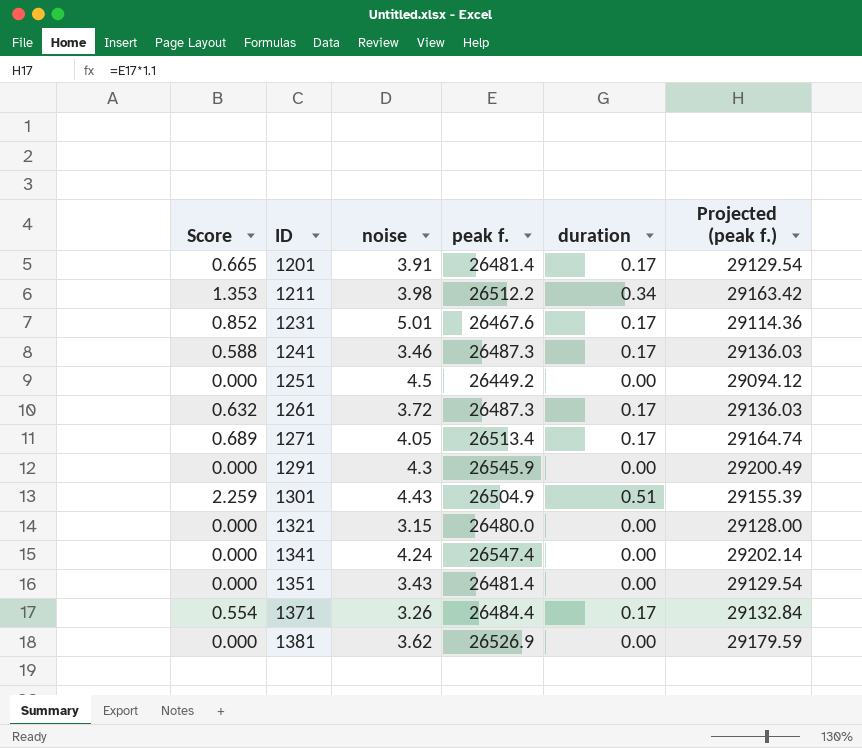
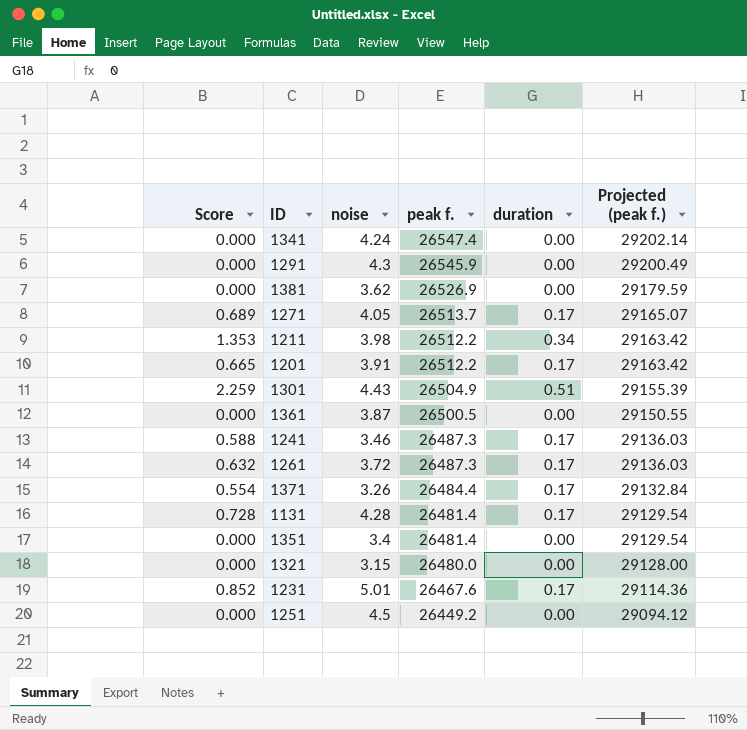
row order: ID ascending -> peak f. descending
1271 | peak f.: 26513.4 -> 26513.7
1271 | Projected (peak f.): 29164.74 -> 29165.07
1201 | peak f.: 26481.4 -> 26512.2
1201 | Projected (peak f.): 29129.54 -> 29163.42
row 1361: none -> 0.000 | 3.87 | 26500.5 | 0.00 | 29150.55
row 1131: none -> 0.728 | 4.28 | 26481.4 | 0.17 | 29129.54
1351 | noise: 3.43 -> 3.4

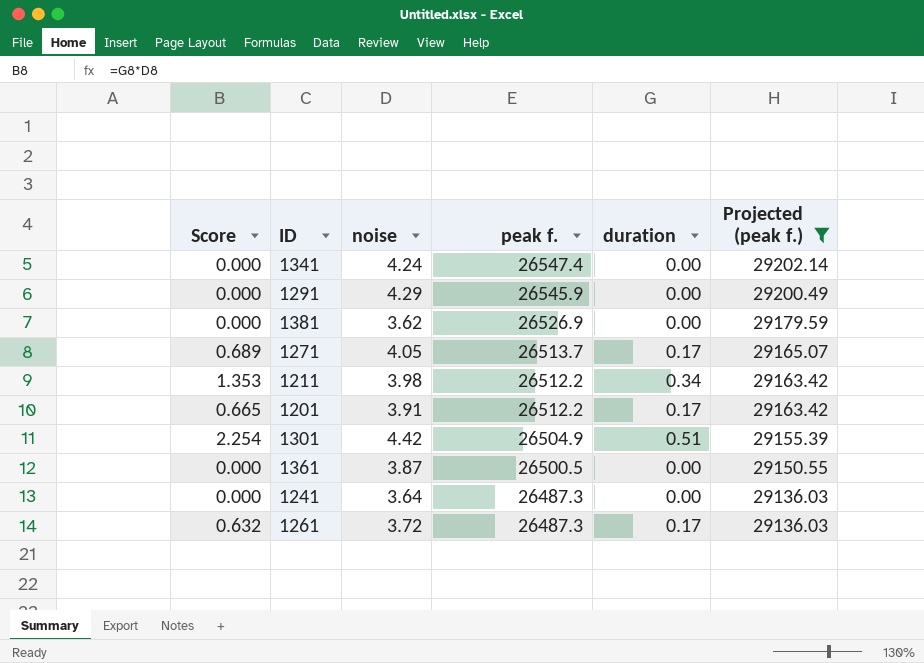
filter: none -> Projected (peak f.) >= 29136.03
1291 | noise: 4.3 -> 4.29
1301 | Score: 2.259 -> 2.254
1301 | noise: 4.43 -> 4.42
1241 | Score: 0.588 -> 0.000
1241 | noise: 3.46 -> 3.64
1241 | duration: 0.17 -> 0.00

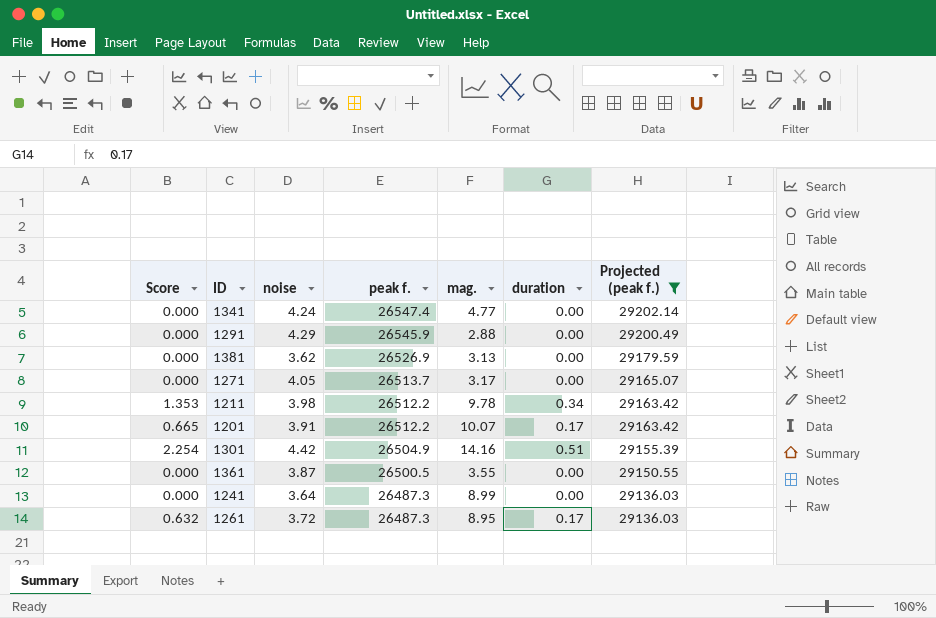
column mag. | position: none -> 5
1271 | Score: 0.689 -> 0.000
1271 | duration: 0.17 -> 0.00

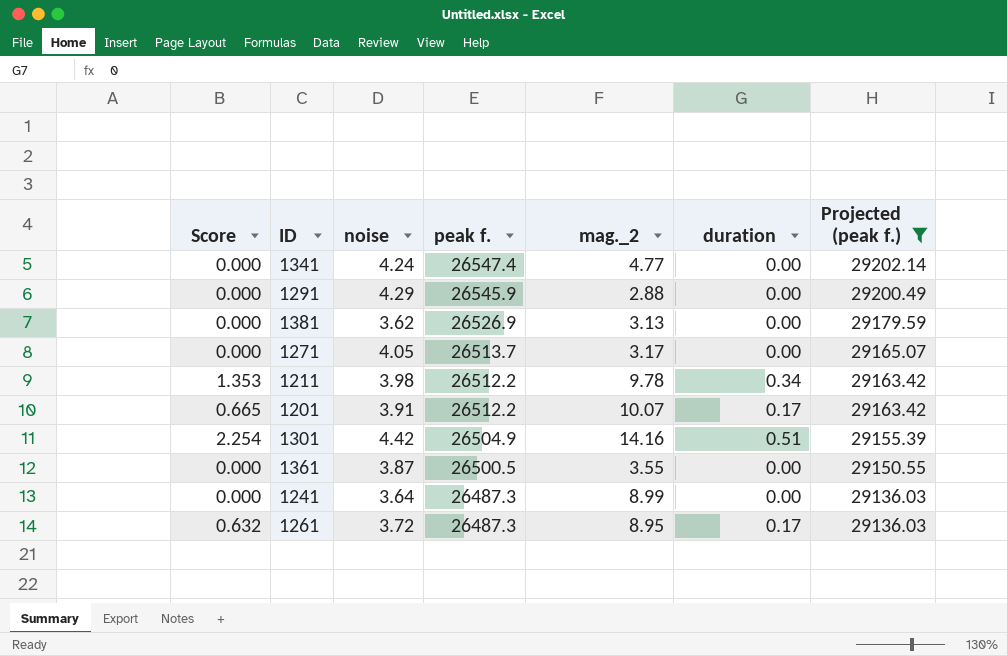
column name: mag. -> mag._2

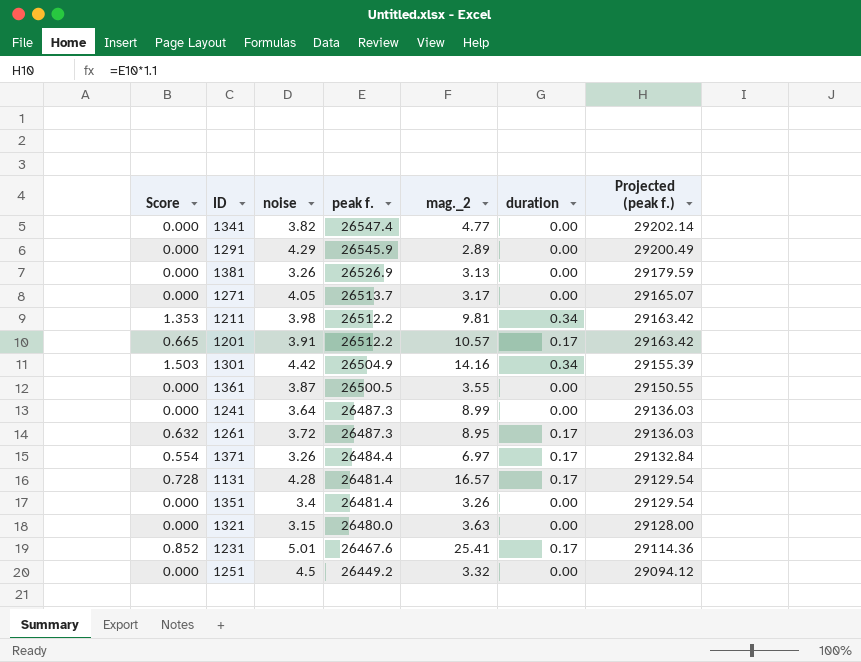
filter: Projected (peak f.) >= 29136.03 -> none
1341 | noise: 4.24 -> 3.82
1291 | mag._2: 2.88 -> 2.89
1381 | noise: 3.62 -> 3.26
1211 | mag._2: 9.78 -> 9.81
1201 | mag._2: 10.07 -> 10.57
1301 | Score: 2.254 -> 1.503
1301 | duration: 0.51 -> 0.34

